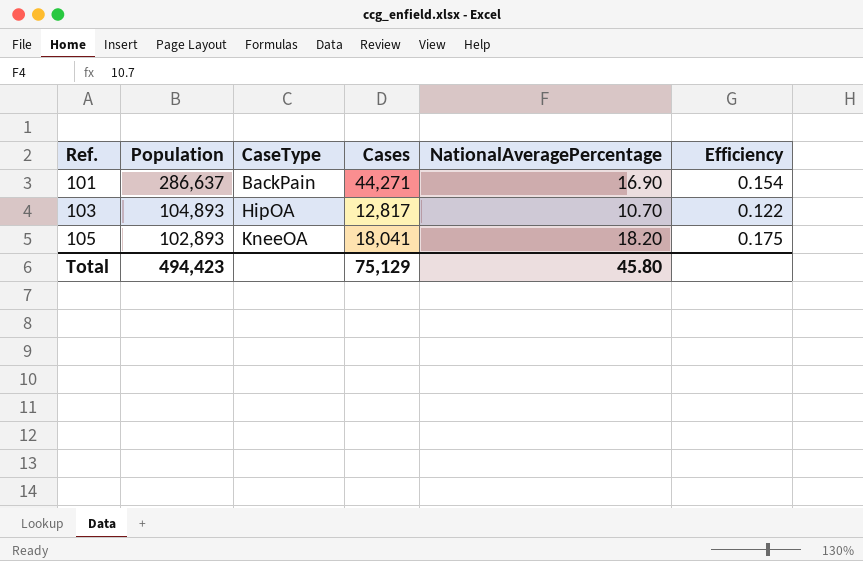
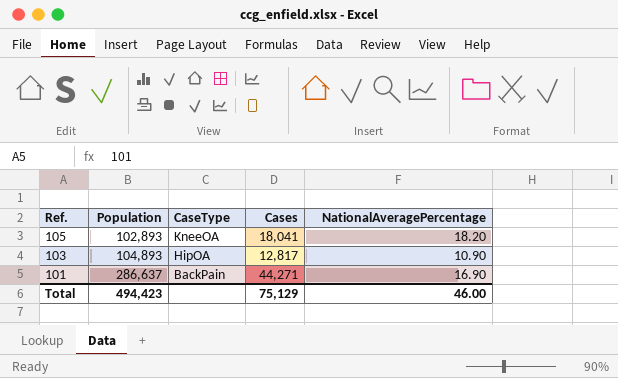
row order: Ref. ascending -> Ref. descending
column Efficiency | formula: [Cases] / [Population] -> none
103 | NationalAveragePercentage: 10.70 -> 10.90
Total | NationalAveragePercentage: 45.80 -> 46.00

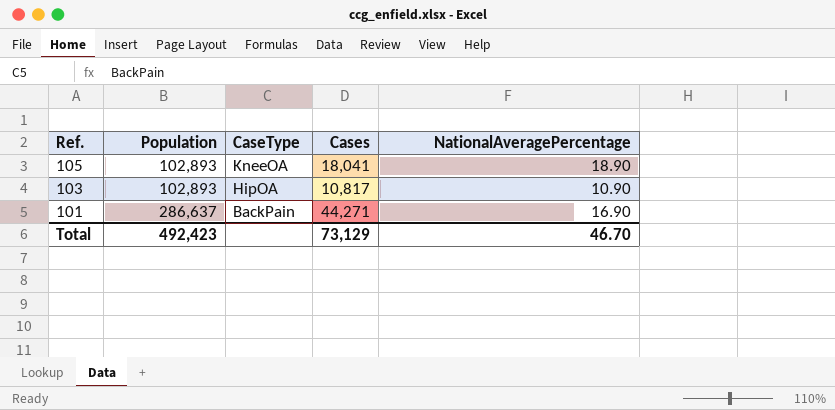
105 | NationalAveragePercentage: 18.20 -> 18.90
103 | Population: 104,893 -> 102,893
103 | Cases: 12,817 -> 10,817
Total | Population: 494,423 -> 492,423
Total | Cases: 75,129 -> 73,129
Total | NationalAveragePercentage: 46.00 -> 46.70

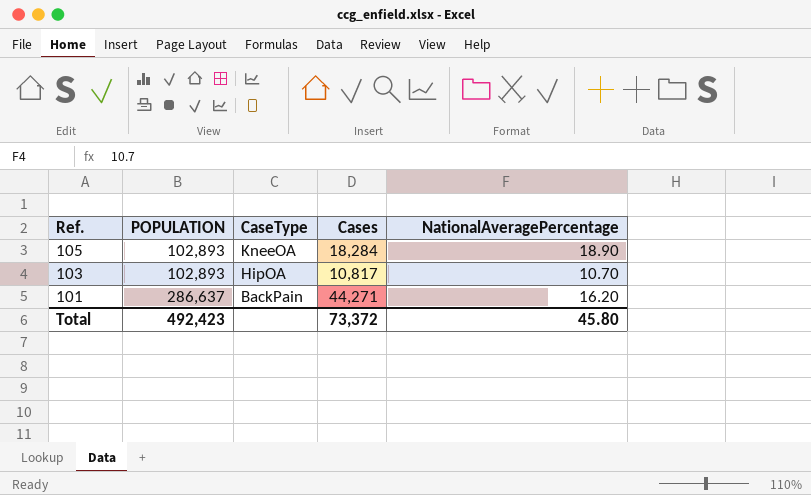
column name: Population -> POPULATION
105 | Cases: 18,041 -> 18,284
103 | NationalAveragePercentage: 10.90 -> 10.70
101 | NationalAveragePercentage: 16.90 -> 16.20
Total | Cases: 73,129 -> 73,372
Total | NationalAveragePercentage: 46.70 -> 45.80

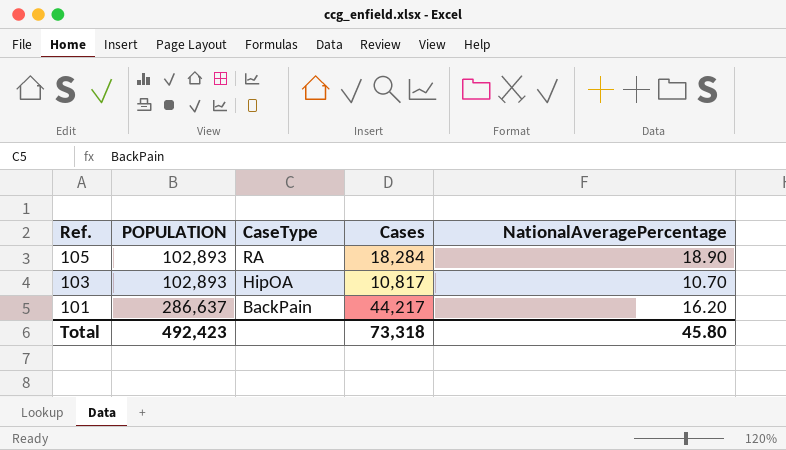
105 | CaseType: KneeOA -> RA
101 | Cases: 44,271 -> 44,217
Total | Cases: 73,372 -> 73,318

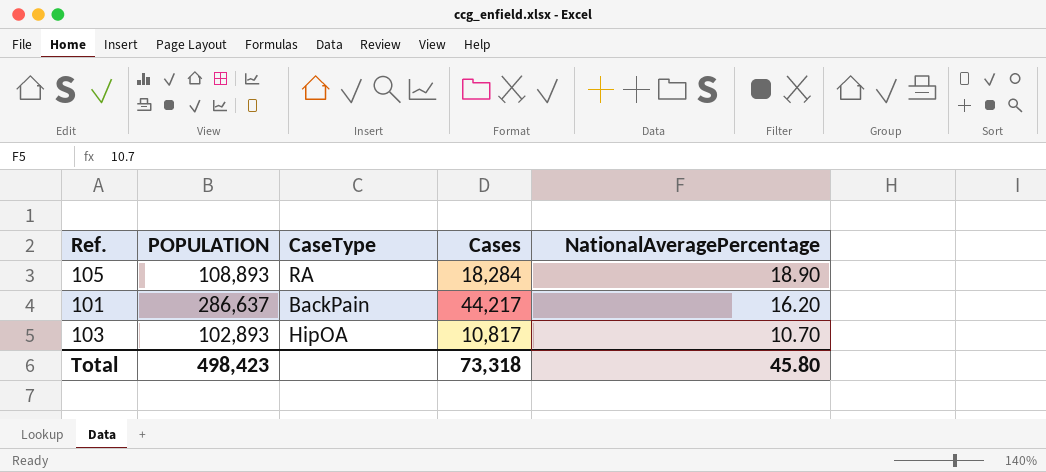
row order: Ref. descending -> NationalAveragePercentage descending
105 | POPULATION: 102,893 -> 108,893
Total | POPULATION: 492,423 -> 498,423

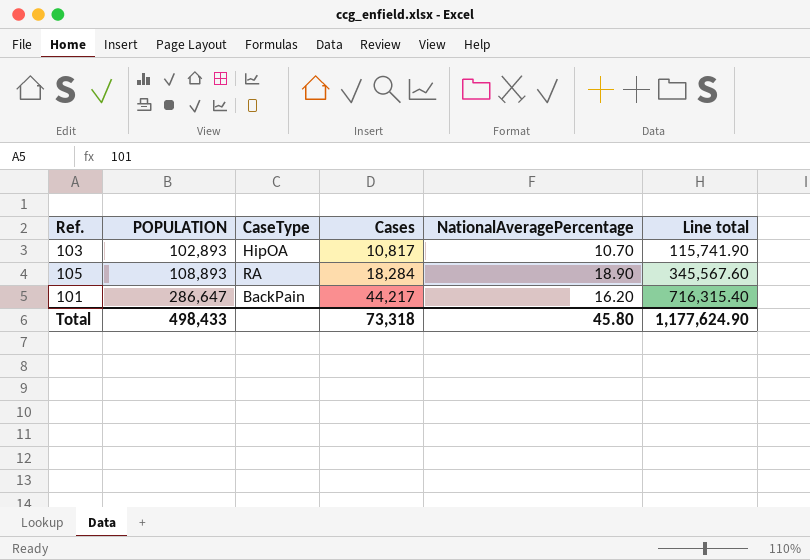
row order: NationalAveragePercentage descending -> POPULATION ascending
column Line total | formula: none -> [Cases] * [NationalAveragePercentage]
101 | POPULATION: 286,637 -> 286,647
Total | POPULATION: 498,423 -> 498,433

